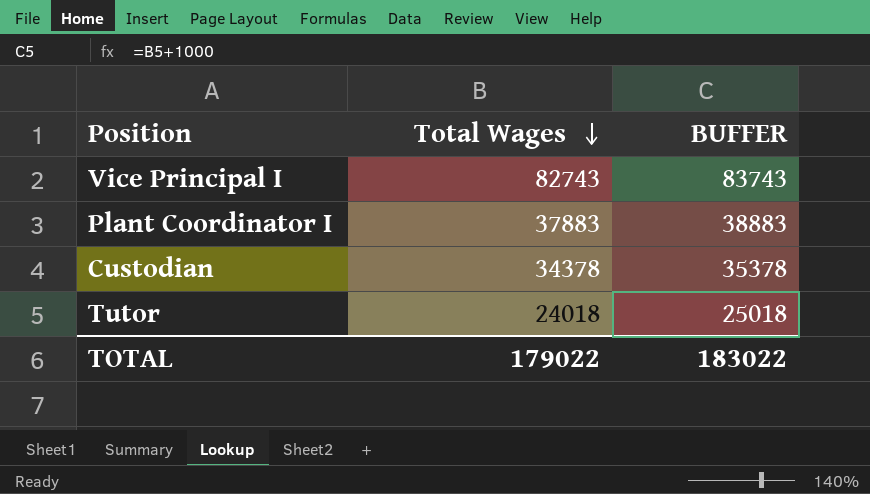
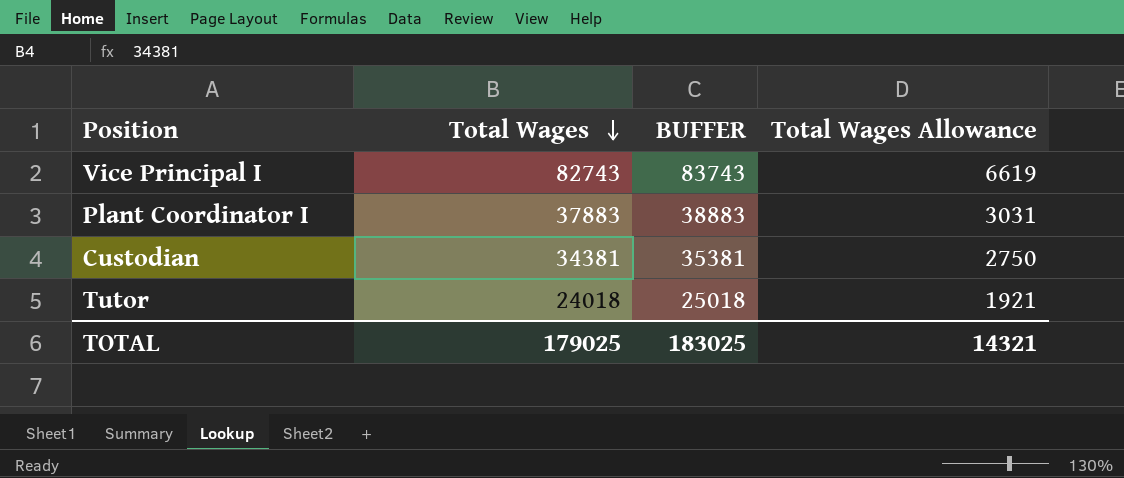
column Total Wages Allowance | formula: none -> [Total Wages] * 0.08
Custodian | Total Wages: 34378 -> 34381
Custodian | BUFFER: 35378 -> 35381
TOTAL | Total Wages: 179022 -> 179025
TOTAL | BUFFER: 183022 -> 183025

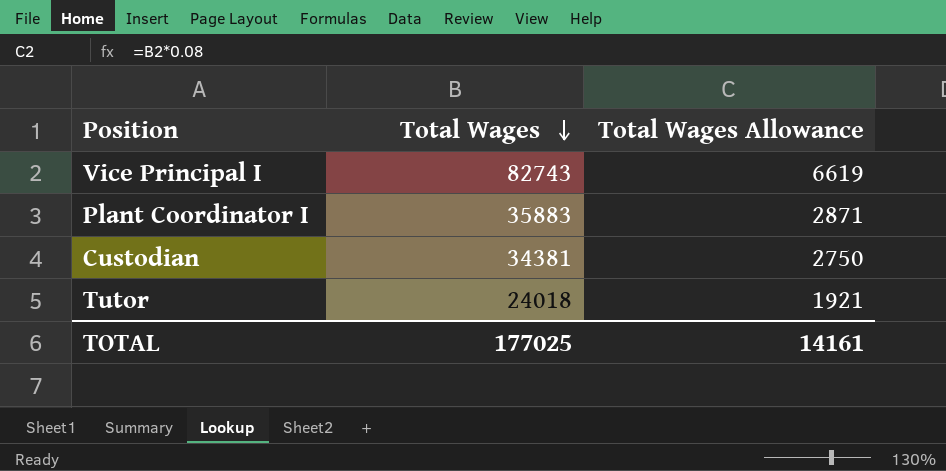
column BUFFER | formula: [Total Wages] + 1000 -> none
Plant Coordinator I | Total Wages: 37883 -> 35883
Plant Coordinator I | Total Wages Allowance: 3031 -> 2871
TOTAL | Total Wages: 179025 -> 177025
TOTAL | Total Wages Allowance: 14321 -> 14161

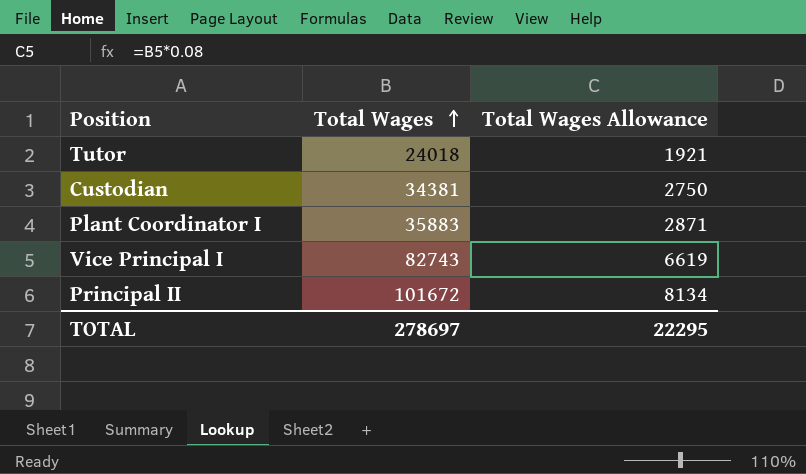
row order: Total Wages descending -> Total Wages ascending
row Principal II: none -> 101672 | 8134
TOTAL | Total Wages: 177025 -> 278697
TOTAL | Total Wages Allowance: 14161 -> 22295

